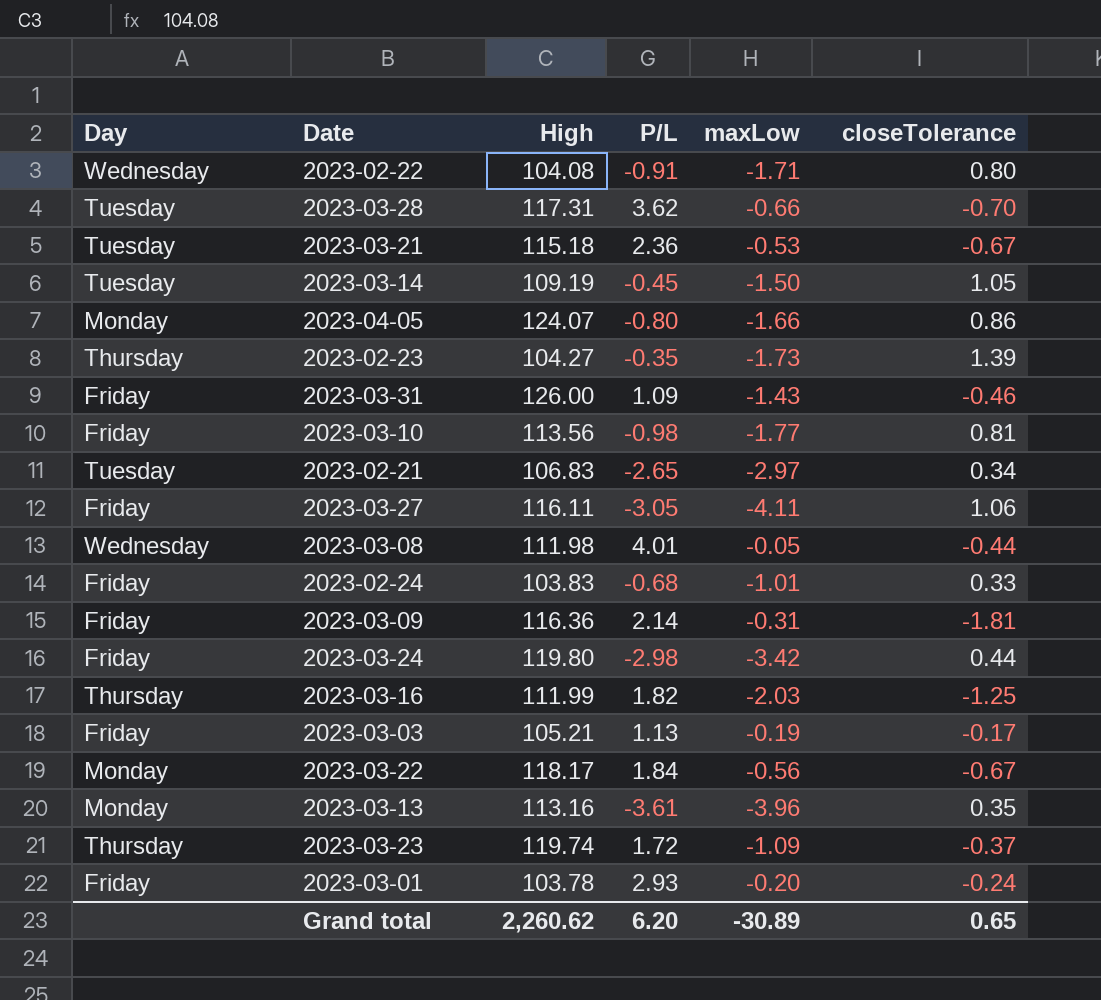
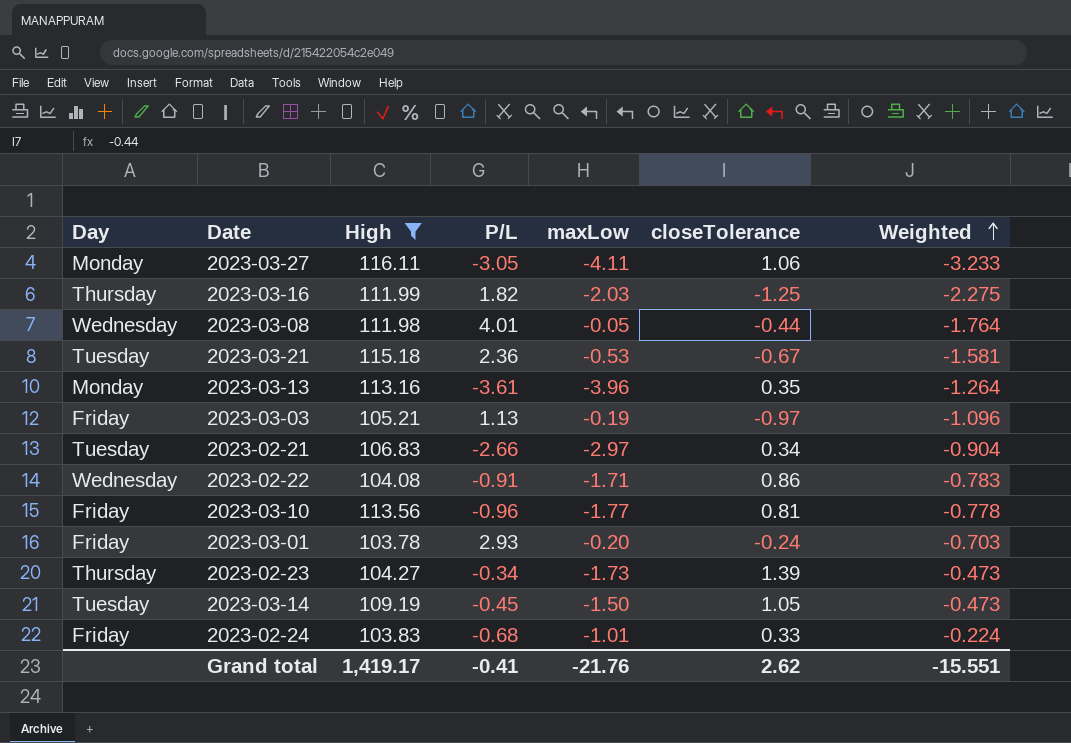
filter: none -> High <= 116.11
row order: none -> Weighted ascending
column Weighted | formula: none -> [P/L] * [closeTolerance]
2023-03-27 | Day: Friday -> Monday
2023-03-03 | closeTolerance: -0.17 -> -0.97
2023-02-21 | P/L: -2.65 -> -2.66
2023-02-22 | closeTolerance: 0.80 -> 0.86
2023-03-10 | P/L: -0.98 -> -0.96
2023-02-23 | P/L: -0.35 -> -0.34
Grand total | High: 2,260.62 -> 1,419.17
Grand total | P/L: 6.20 -> -0.41
Grand total | maxLow: -30.89 -> -21.76
Grand total | closeTolerance: 0.65 -> 2.62

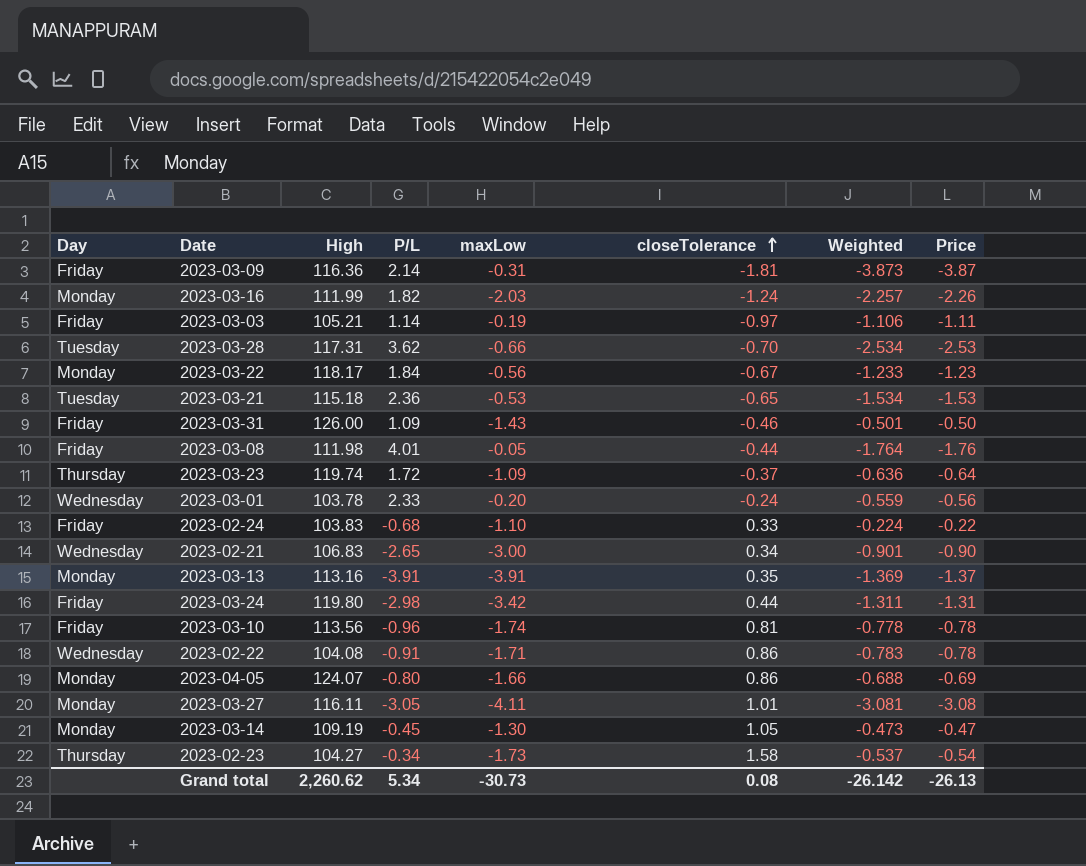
filter: High <= 116.11 -> none
row order: Weighted ascending -> closeTolerance ascending
column Price | formula: none -> [P/L] * [closeTolerance]
2023-03-16 | Day: Thursday -> Monday
2023-03-16 | closeTolerance: -1.25 -> -1.24
2023-03-16 | Weighted: -2.275 -> -2.257
2023-03-03 | P/L: 1.13 -> 1.14
2023-03-03 | Weighted: -1.096 -> -1.106
2023-03-21 | closeTolerance: -0.67 -> -0.65
2023-03-21 | Weighted: -1.581 -> -1.534
2023-03-08 | Day: Wednesday -> Friday
2023-03-01 | Day: Friday -> Wednesday
2023-03-01 | P/L: 2.93 -> 2.33
2023-03-01 | Weighted: -0.703 -> -0.559
2023-02-24 | maxLow: -1.01 -> -1.10
2023-02-21 | Day: Tuesday -> Wednesday
2023-02-21 | P/L: -2.66 -> -2.65
2023-02-21 | maxLow: -2.97 -> -3.00
2023-02-21 | Weighted: -0.904 -> -0.901
2023-03-13 | P/L: -3.61 -> -3.91
2023-03-13 | maxLow: -3.96 -> -3.91
2023-03-13 | Weighted: -1.264 -> -1.369
2023-03-10 | maxLow: -1.77 -> -1.74
2023-03-27 | closeTolerance: 1.06 -> 1.01
2023-03-27 | Weighted: -3.233 -> -3.081
2023-03-14 | Day: Tuesday -> Monday
2023-03-14 | maxLow: -1.50 -> -1.30
2023-02-23 | closeTolerance: 1.39 -> 1.58
2023-02-23 | Weighted: -0.473 -> -0.537
Grand total | High: 1,419.17 -> 2,260.62
Grand total | P/L: -0.41 -> 5.34
Grand total | maxLow: -21.76 -> -30.73
Grand total | closeTolerance: 2.62 -> 0.08
Grand total | Weighted: -15.551 -> -26.142

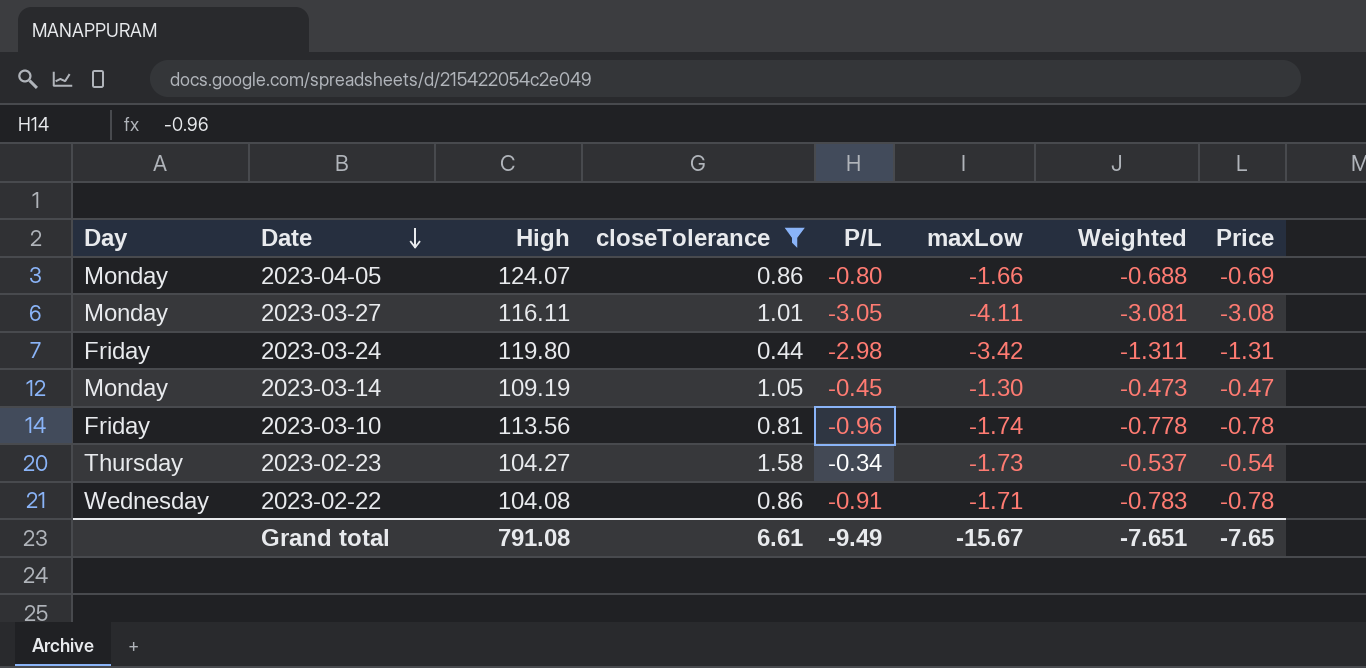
filter: none -> closeTolerance >= 0.44
row order: closeTolerance ascending -> Date descending
column closeTolerance | position: 6 -> 4
Grand total | High: 2,260.62 -> 791.08
Grand total | closeTolerance: 0.08 -> 6.61
Grand total | P/L: 5.34 -> -9.49
Grand total | maxLow: -30.73 -> -15.67
Grand total | Weighted: -26.142 -> -7.651
Grand total | Price: -26.13 -> -7.65

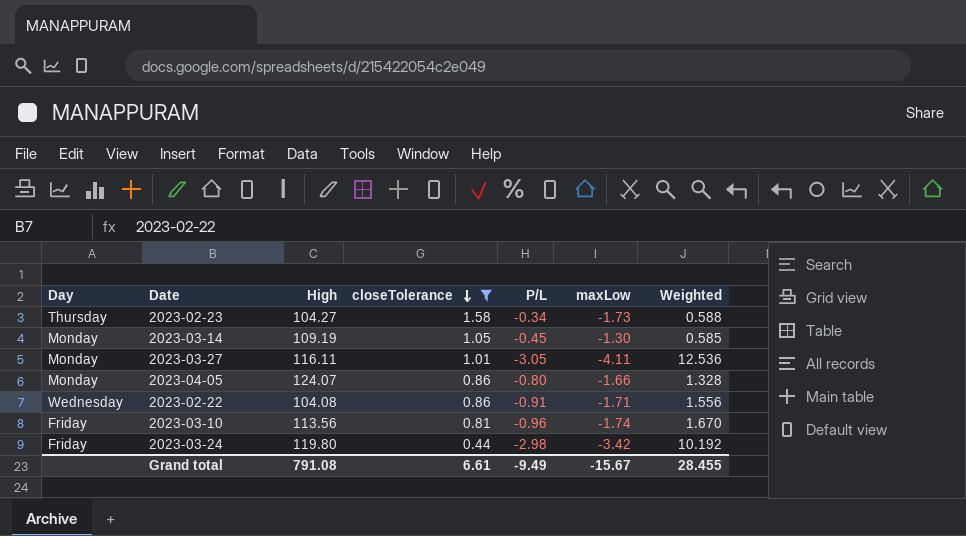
row order: Date descending -> closeTolerance descending
column Price | formula: [closeTolerance] * [P/L] -> none
column Weighted | formula: [closeTolerance] * [P/L] -> [P/L] * [maxLow]
Grand total | Weighted: -7.651 -> 28.455

